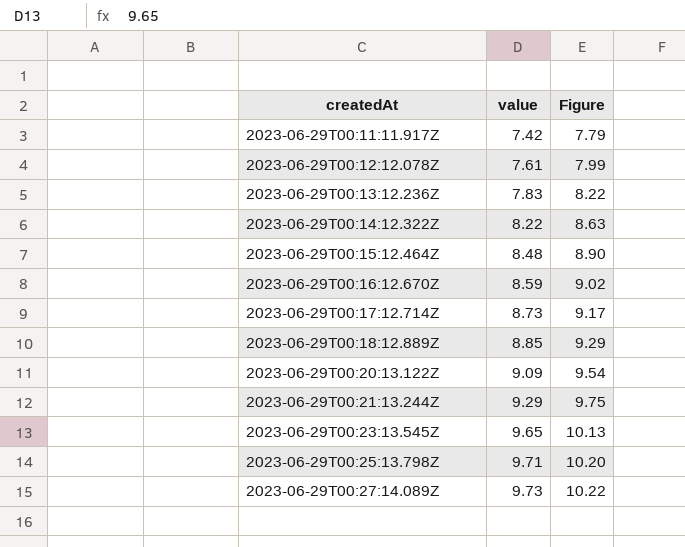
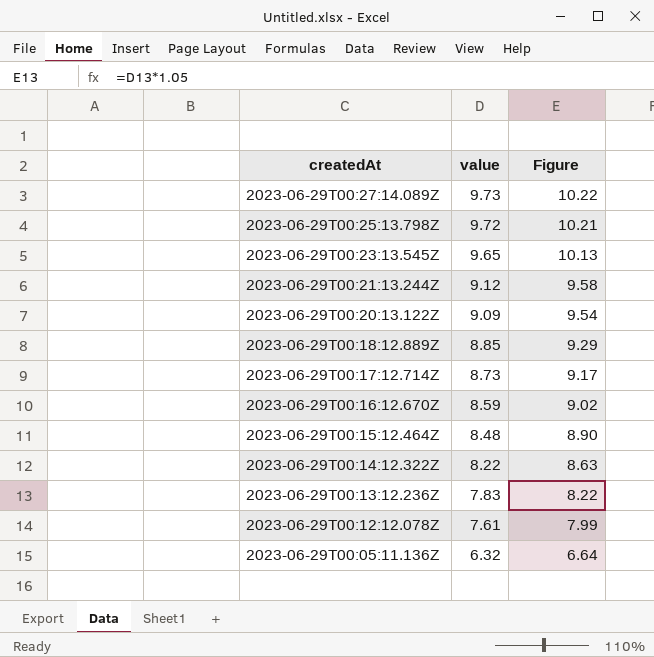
row order: createdAt ascending -> createdAt descending
row 2023-06-29T00:11:11.917Z: 7.42 | 7.79 -> none
2023-06-29T00:25:13.798Z | value: 9.71 -> 9.72
2023-06-29T00:25:13.798Z | Figure: 10.20 -> 10.21
2023-06-29T00:21:13.244Z | value: 9.29 -> 9.12
2023-06-29T00:21:13.244Z | Figure: 9.75 -> 9.58
row 2023-06-29T00:05:11.136Z: none -> 6.32 | 6.64

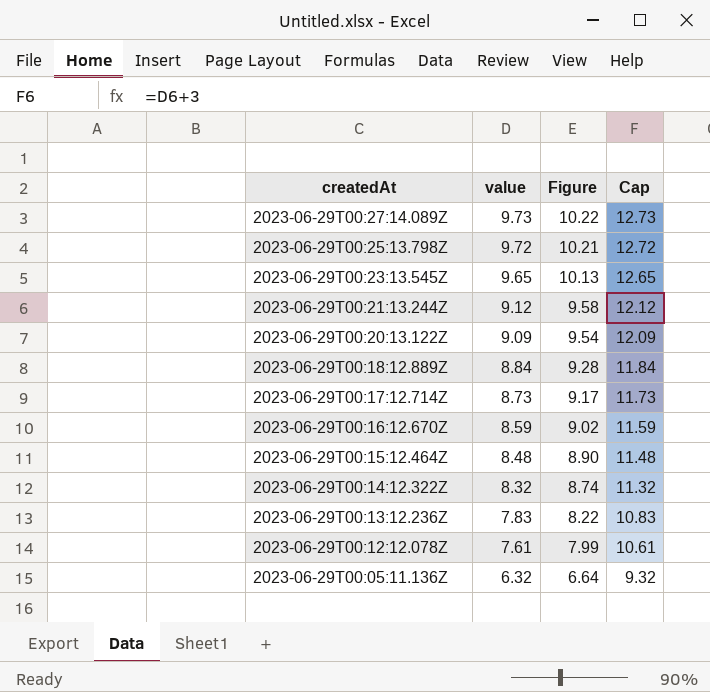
column Cap | formula: none -> [value] + 3
2023-06-29T00:18:12.889Z | value: 8.85 -> 8.84
2023-06-29T00:18:12.889Z | Figure: 9.29 -> 9.28
2023-06-29T00:14:12.322Z | value: 8.22 -> 8.32
2023-06-29T00:14:12.322Z | Figure: 8.63 -> 8.74

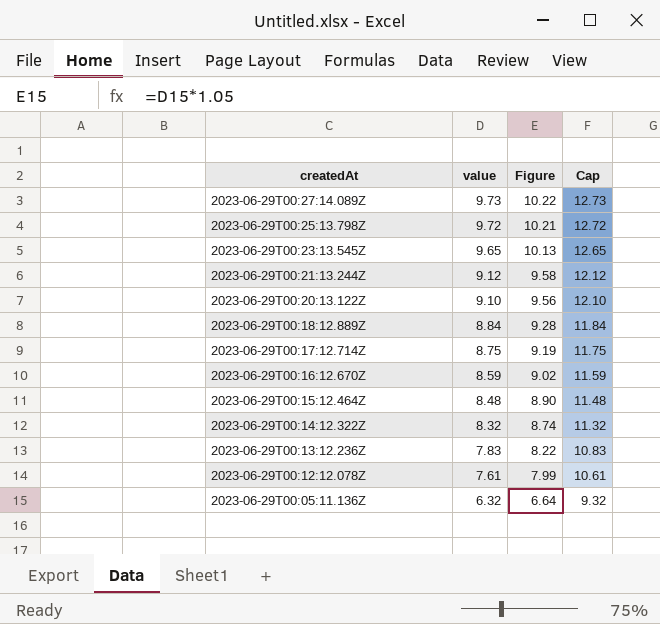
2023-06-29T00:20:13.122Z | value: 9.09 -> 9.10
2023-06-29T00:20:13.122Z | Figure: 9.54 -> 9.56
2023-06-29T00:20:13.122Z | Cap: 12.09 -> 12.10
2023-06-29T00:17:12.714Z | value: 8.73 -> 8.75
2023-06-29T00:17:12.714Z | Figure: 9.17 -> 9.19
2023-06-29T00:17:12.714Z | Cap: 11.73 -> 11.75

